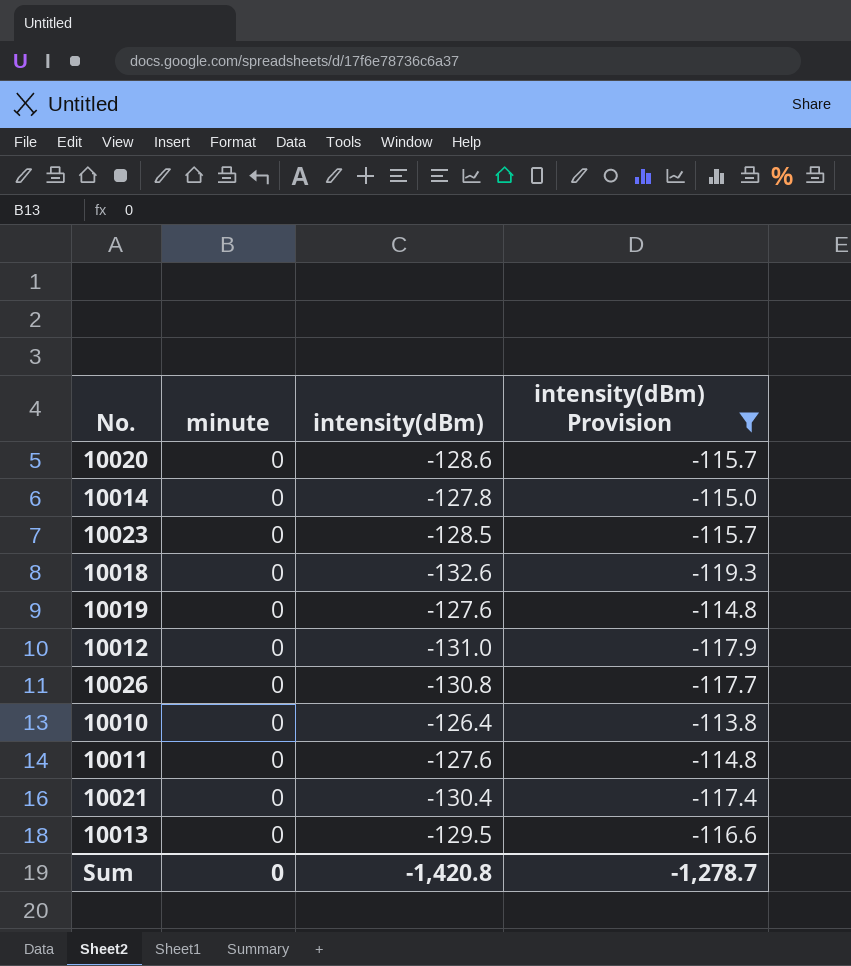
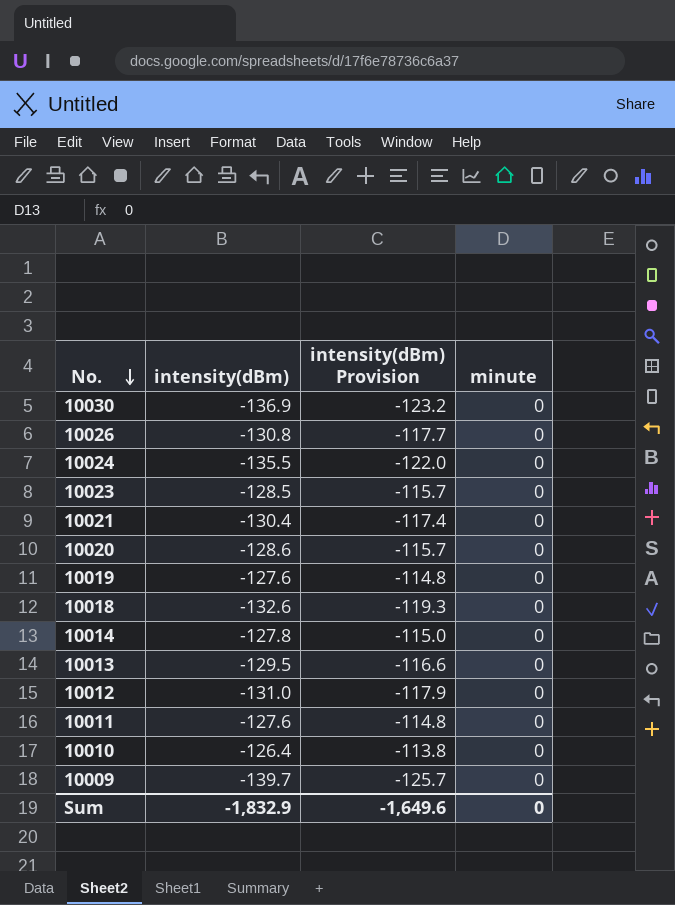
filter: intensity(dBm) Provision >= -119.3 -> none
row order: none -> No. descending
column minute | position: 2 -> 4
Sum | intensity(dBm): -1,420.8 -> -1,832.9
Sum | intensity(dBm) Provision: -1,278.7 -> -1,649.6

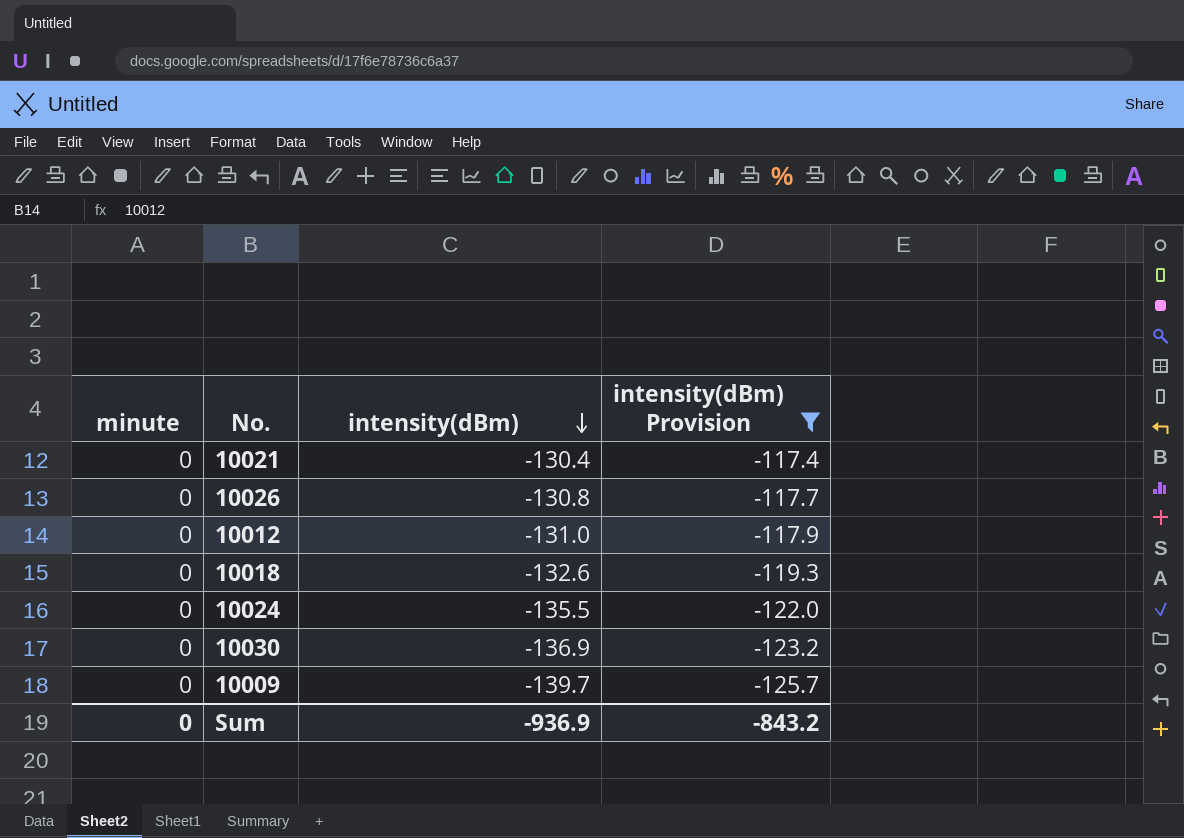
filter: none -> intensity(dBm) Provision <= -117.4
row order: No. descending -> intensity(dBm) descending
column minute | position: 4 -> 1
Sum | intensity(dBm): -1,832.9 -> -936.9
Sum | intensity(dBm) Provision: -1,649.6 -> -843.2

